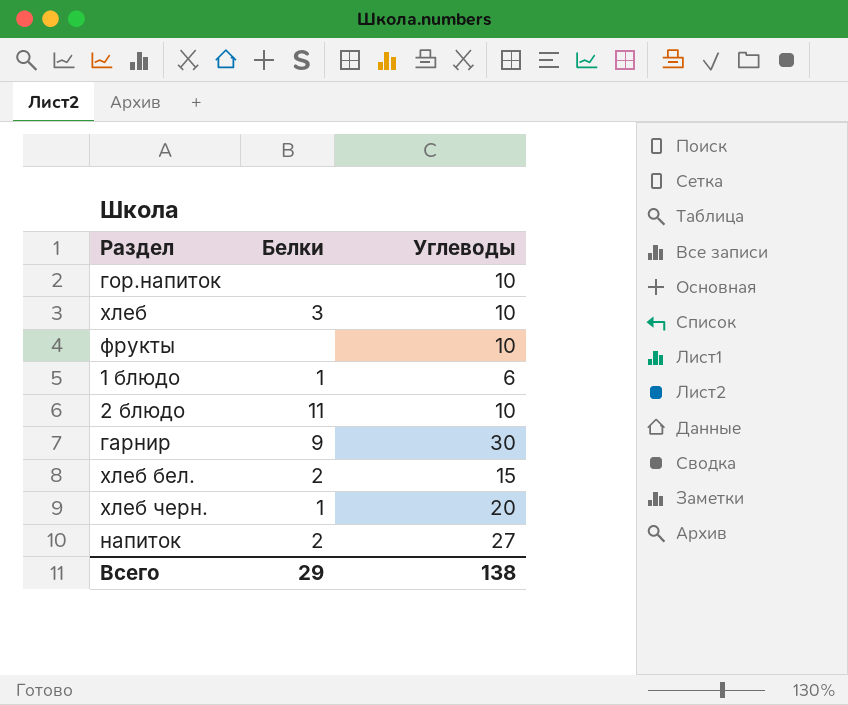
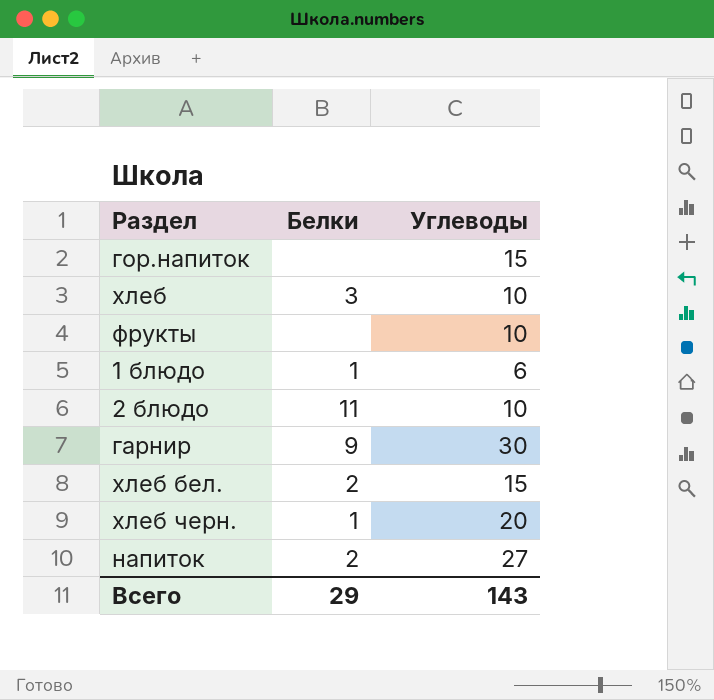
гор.напиток | Углеводы: 10 -> 15
Всего | Углеводы: 138 -> 143

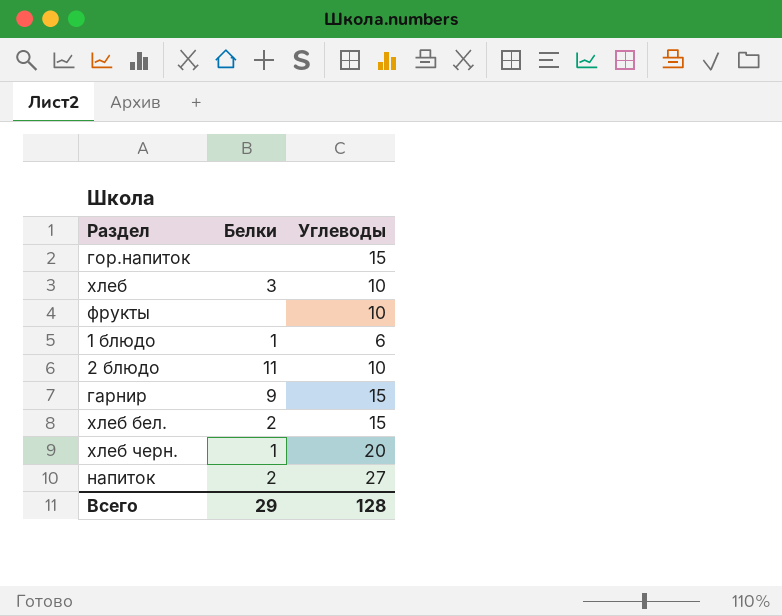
гарнир | Углеводы: 30 -> 15
Всего | Углеводы: 143 -> 128

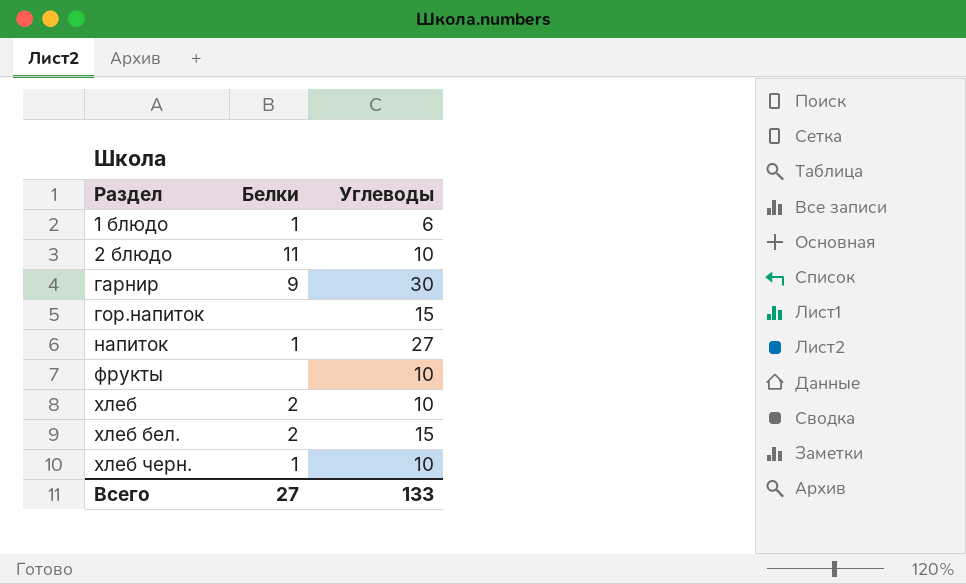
row order: none -> Раздел ascending
гарнир | Углеводы: 15 -> 30
напиток | Белки: 2 -> 1
хлеб | Белки: 3 -> 2
хлеб черн. | Углеводы: 20 -> 10
Всего | Белки: 29 -> 27
Всего | Углеводы: 128 -> 133

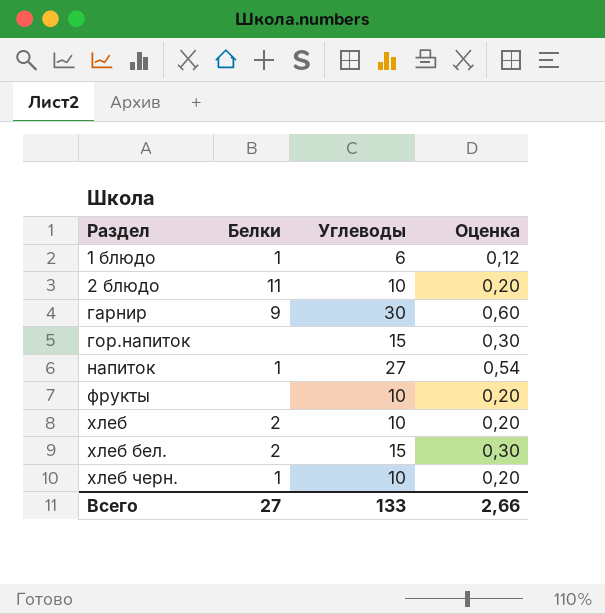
column Оценка | formula: none -> [Углеводы] * 0,02

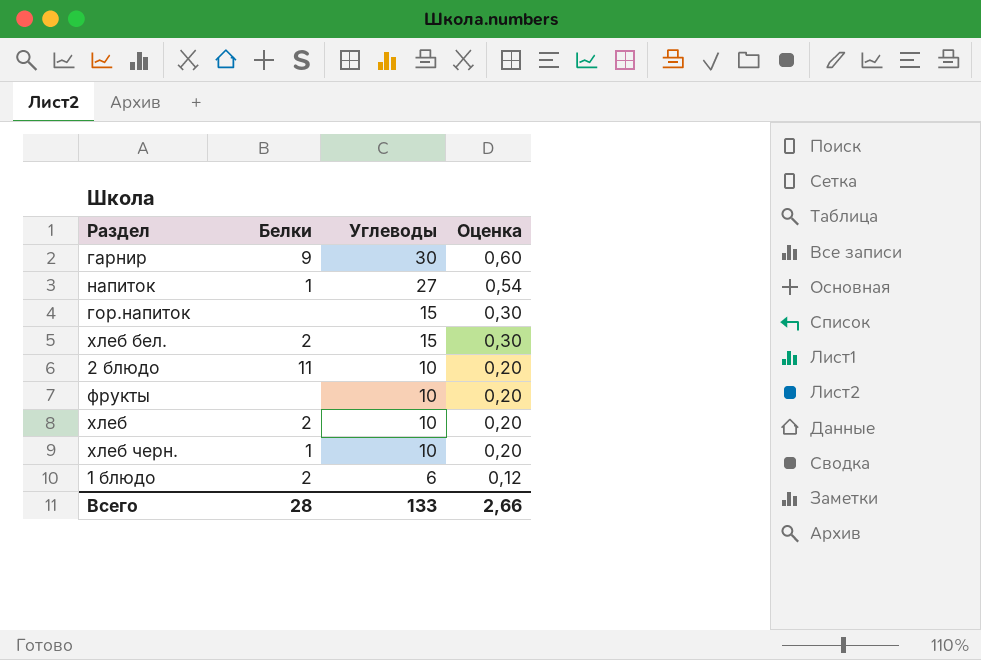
row order: Раздел ascending -> Углеводы descending
1 блюдо | Белки: 1 -> 2
Всего | Белки: 27 -> 28

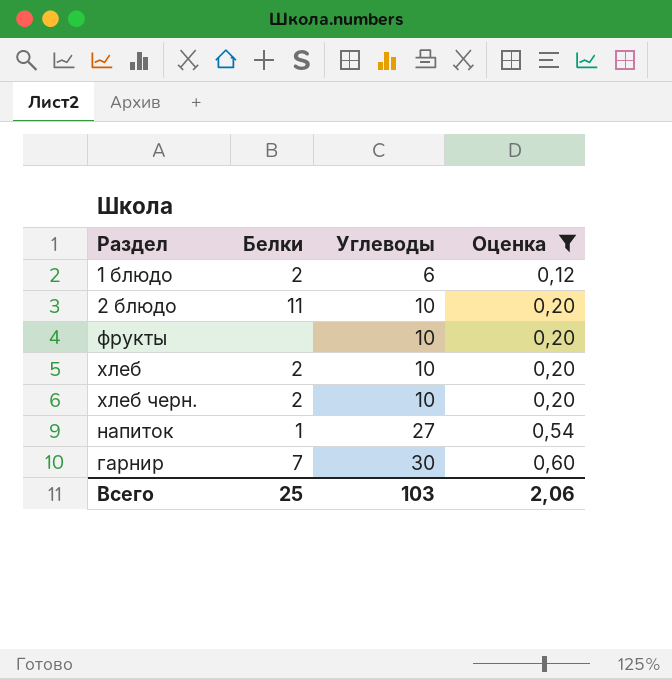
filter: none -> Оценка != 0,30
row order: Углеводы descending -> Углеводы ascending
хлеб черн. | Белки: 1 -> 2
гарнир | Белки: 9 -> 7
Всего | Белки: 28 -> 25
Всего | Углеводы: 133 -> 103
Всего | Оценка: 2,66 -> 2,06

